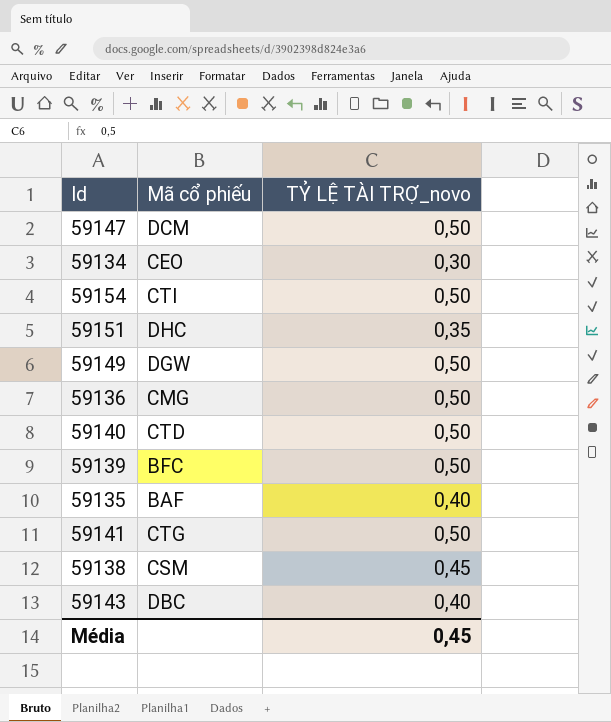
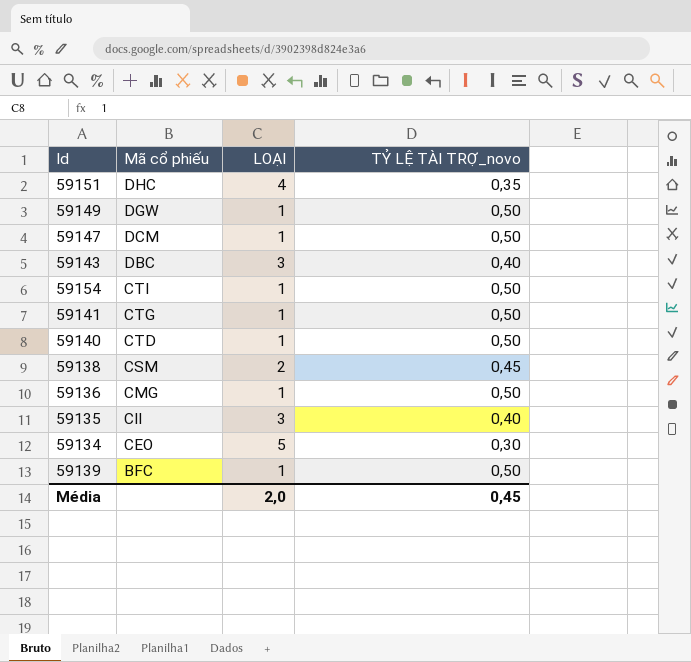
row order: none -> Mã cổ phiếu descending
column LOẠI | position: none -> 3
59135 | Mã cổ phiếu: BAF -> CII

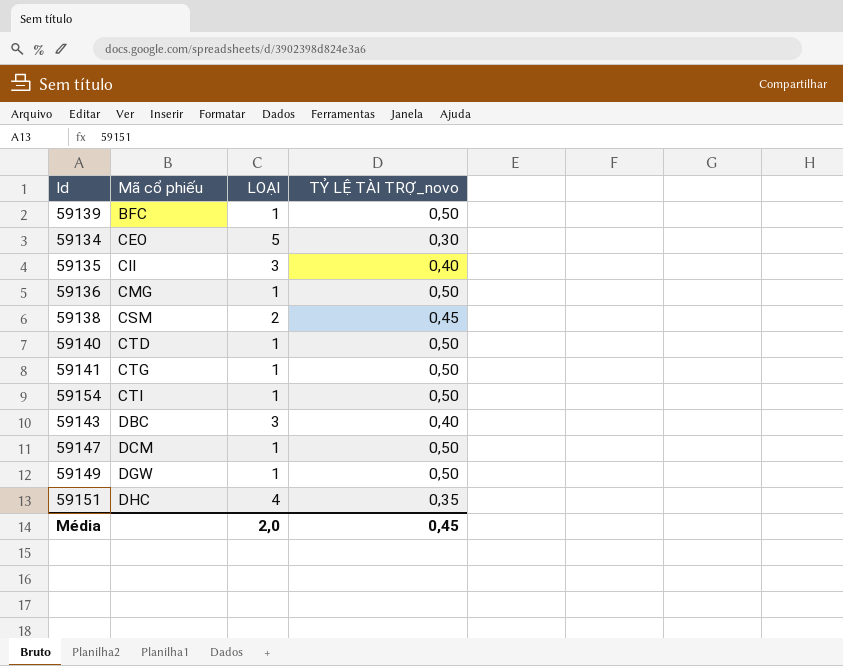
row order: Mã cổ phiếu descending -> Mã cổ phiếu ascending

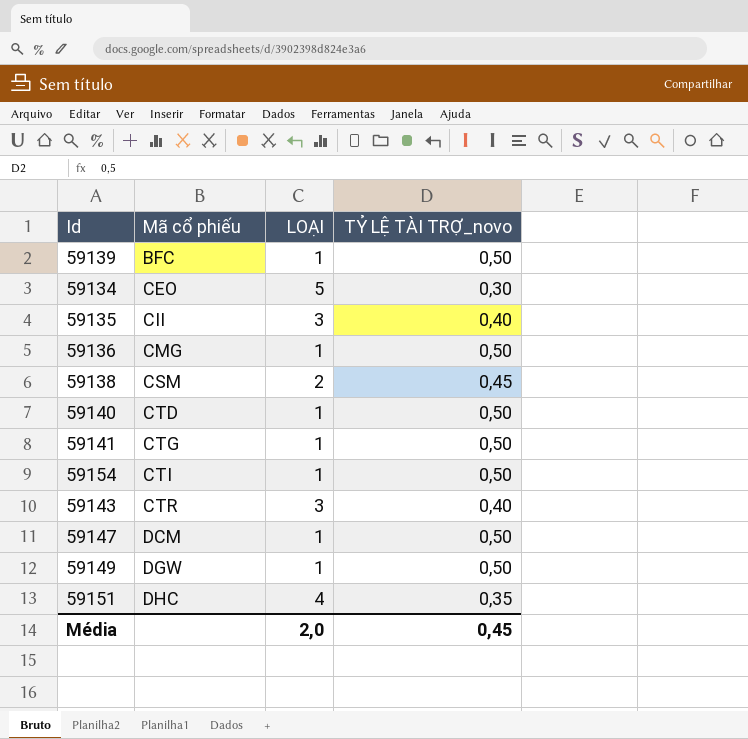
59143 | Mã cổ phiếu: DBC -> CTR

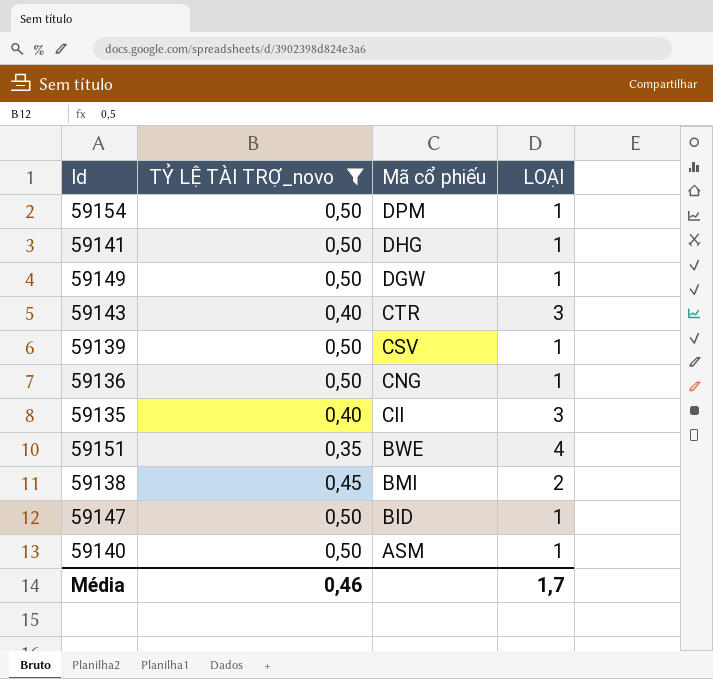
filter: none -> TỶ LỆ TÀI TRỢ_novo != 0,30
row order: Mã cổ phiếu ascending -> Mã cổ phiếu descending
column TỶ LỆ TÀI TRỢ_novo | position: 4 -> 2
59154 | Mã cổ phiếu: CTI -> DPM
59141 | Mã cổ phiếu: CTG -> DHG
59139 | Mã cổ phiếu: BFC -> CSV
59136 | Mã cổ phiếu: CMG -> CNG
59151 | Mã cổ phiếu: DHC -> BWE
59138 | Mã cổ phiếu: CSM -> BMI
59147 | Mã cổ phiếu: DCM -> BID
59140 | Mã cổ phiếu: CTD -> ASM
Média | TỶ LỆ TÀI TRỢ_novo: 0,45 -> 0,46
Média | LOẠI: 2,0 -> 1,7

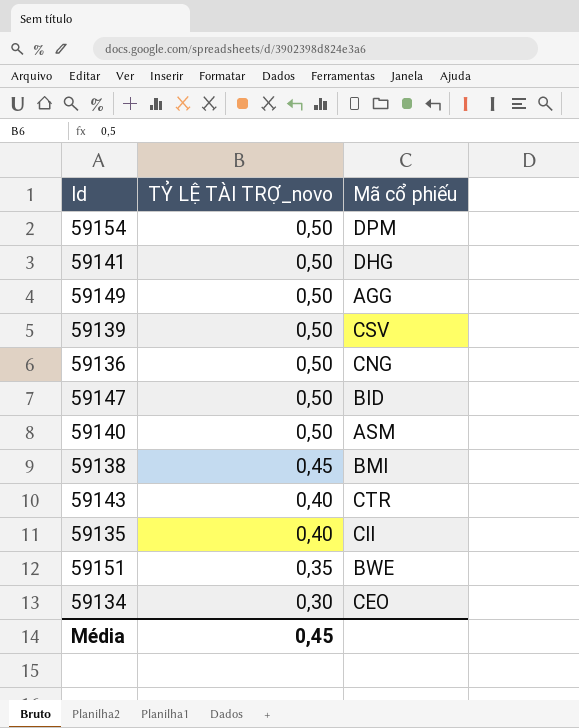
filter: TỶ LỆ TÀI TRỢ_novo != 0,30 -> none
row order: Mã cổ phiếu descending -> TỶ LỆ TÀI TRỢ_novo descending
column LOẠI | position: 4 -> none
59149 | Mã cổ phiếu: DGW -> AGG
Média | TỶ LỆ TÀI TRỢ_novo: 0,46 -> 0,45

